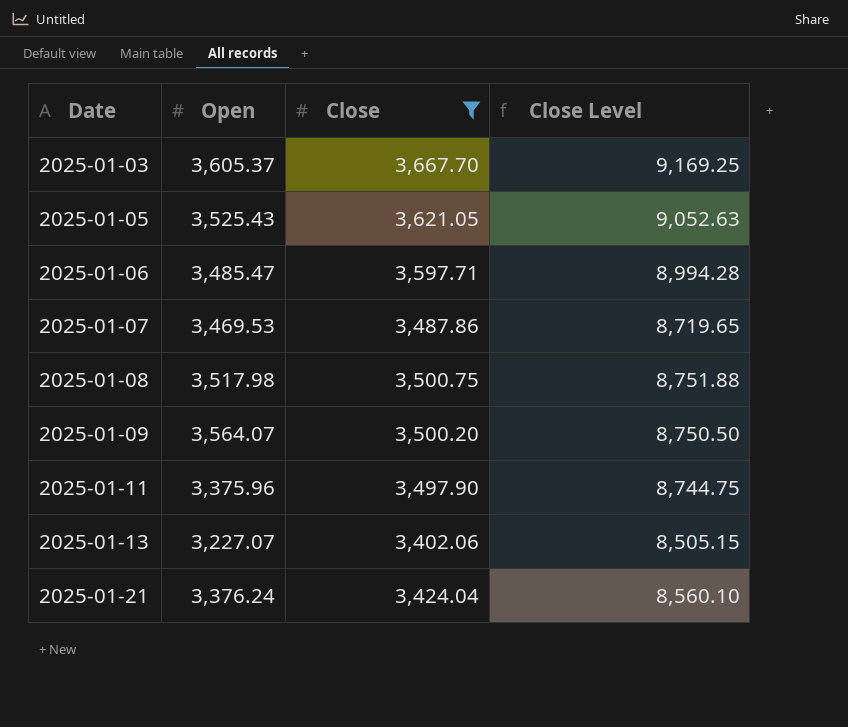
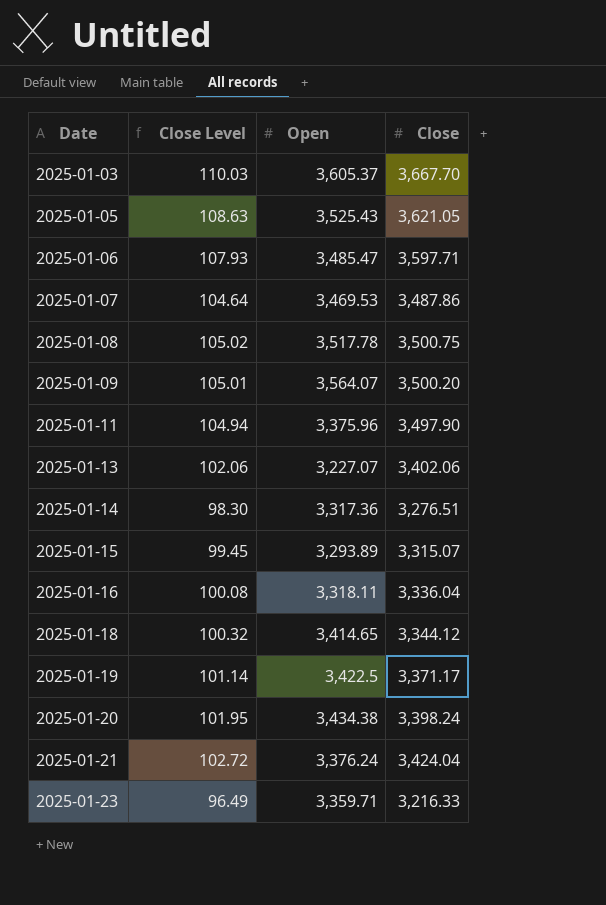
filter: Close >= 3,402.06 -> none
column Close Level | formula: [Close] * 2.5 -> [Close] * 0.03
column Close Level | position: 4 -> 2
2025-01-08 | Open: 3,517.98 -> 3,517.78

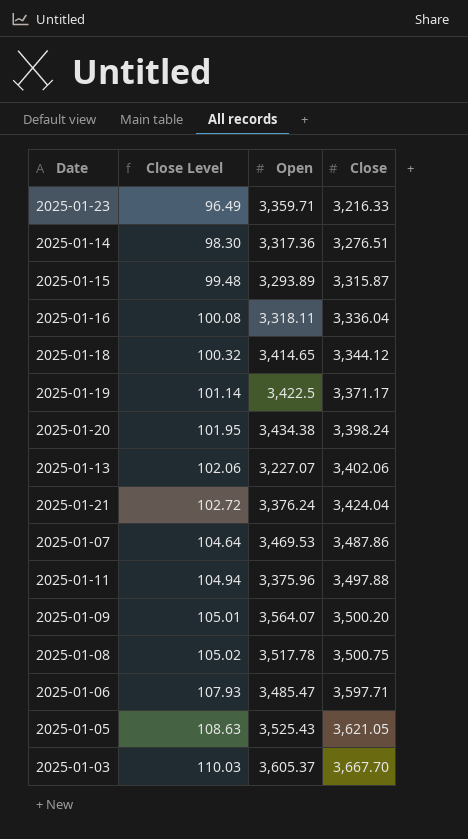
row order: Date ascending -> Close Level ascending
2025-01-15 | Close Level: 99.45 -> 99.48
2025-01-15 | Close: 3,315.07 -> 3,315.87
2025-01-11 | Close: 3,497.90 -> 3,497.88

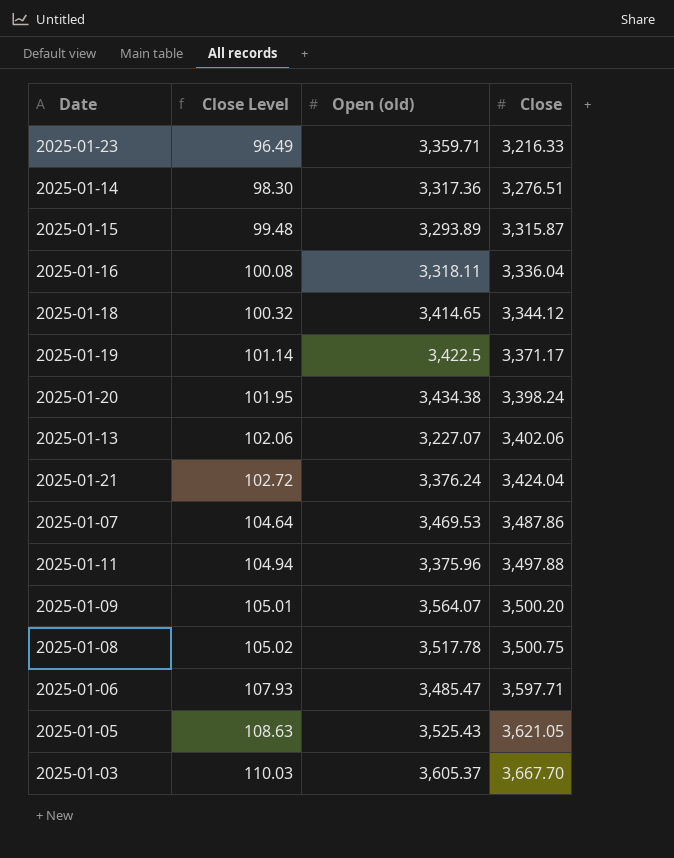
column name: Open -> Open (old)

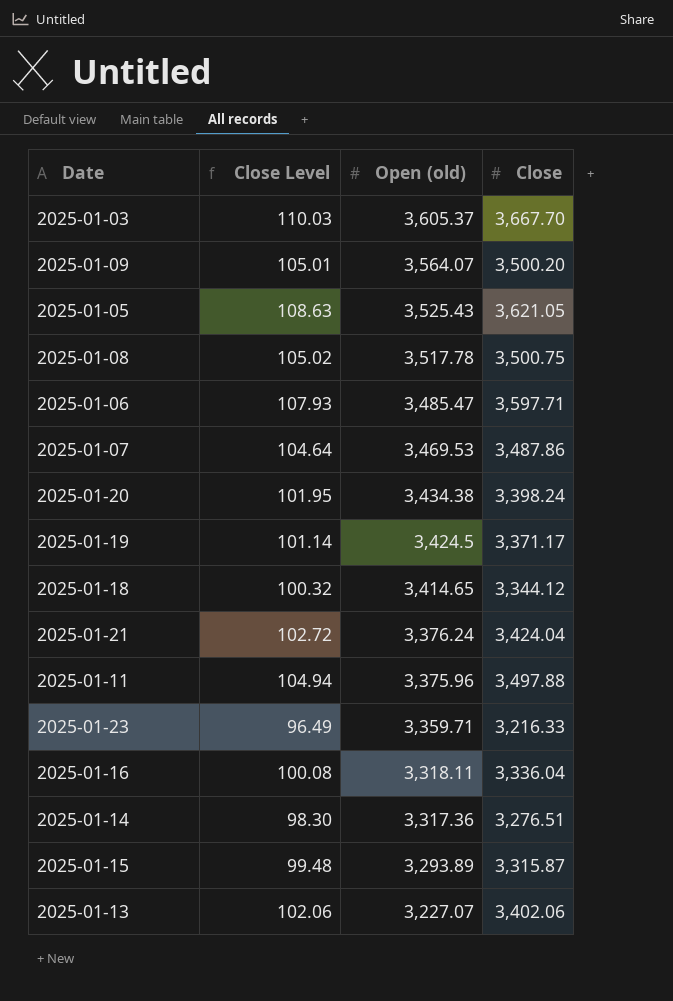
row order: Close Level ascending -> Open (old) descending
2025-01-19 | Open (old): 3,422.5 -> 3,424.5

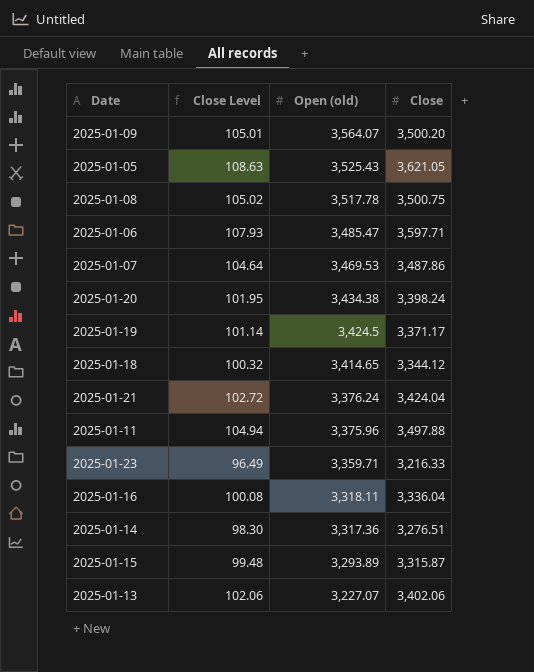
row 2025-01-03: 110.03 | 3,605.37 | 3,667.70 -> none

